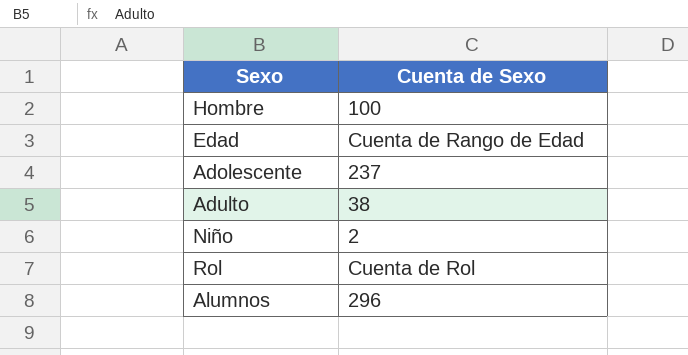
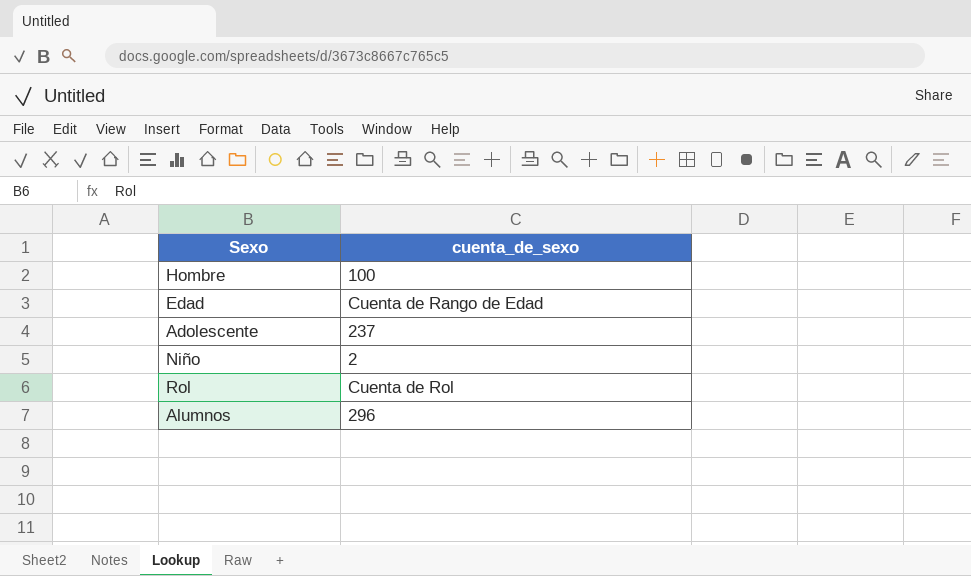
column name: Cuenta de Sexo -> cuenta_de_sexo
row Adulto: 38 -> none

